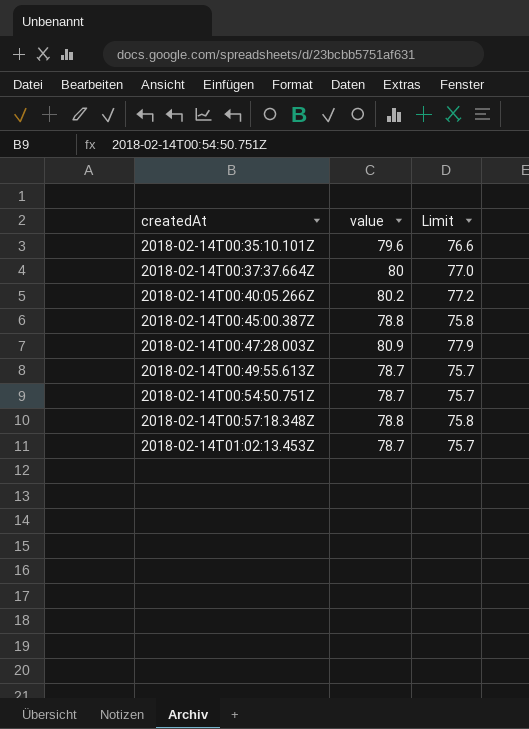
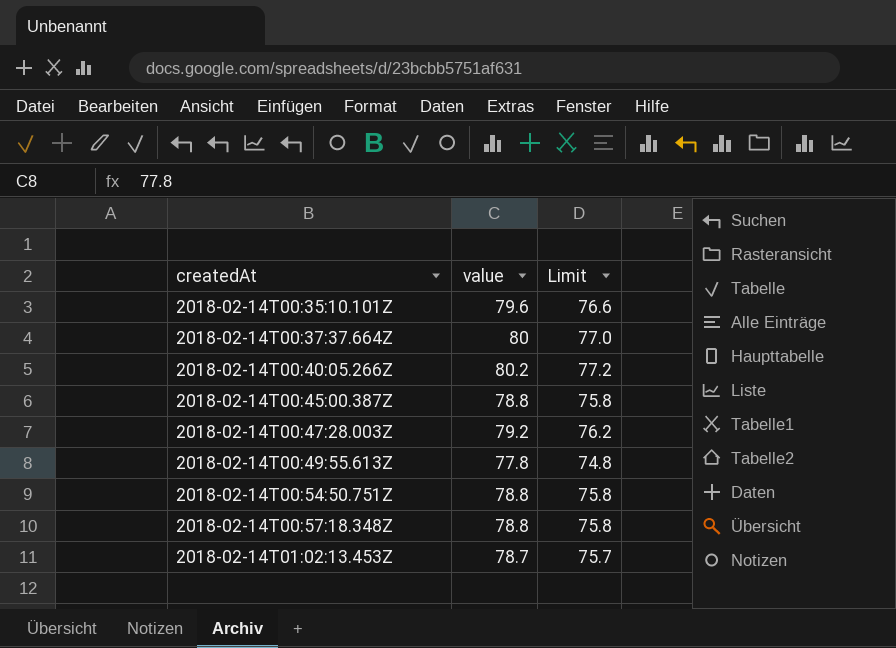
2018-02-14T00:47:28.003Z | value: 80.9 -> 79.2
2018-02-14T00:47:28.003Z | Limit: 77.9 -> 76.2
2018-02-14T00:49:55.613Z | value: 78.7 -> 77.8
2018-02-14T00:49:55.613Z | Limit: 75.7 -> 74.8
2018-02-14T00:54:50.751Z | value: 78.7 -> 78.8
2018-02-14T00:54:50.751Z | Limit: 75.7 -> 75.8

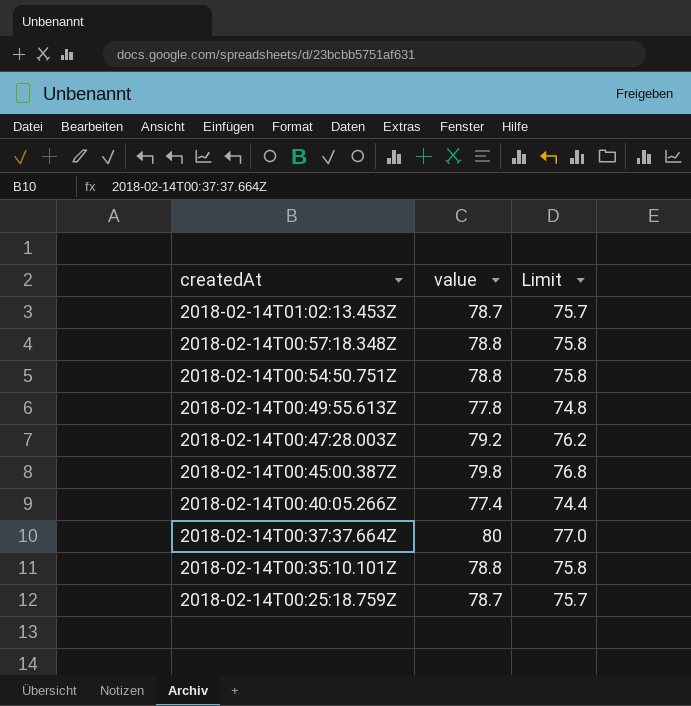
row order: createdAt ascending -> createdAt descending
2018-02-14T00:45:00.387Z | value: 78.8 -> 79.8
2018-02-14T00:45:00.387Z | Limit: 75.8 -> 76.8
2018-02-14T00:40:05.266Z | value: 80.2 -> 77.4
2018-02-14T00:40:05.266Z | Limit: 77.2 -> 74.4
2018-02-14T00:35:10.101Z | value: 79.6 -> 78.8
2018-02-14T00:35:10.101Z | Limit: 76.6 -> 75.8
row 2018-02-14T00:25:18.759Z: none -> 78.7 | 75.7

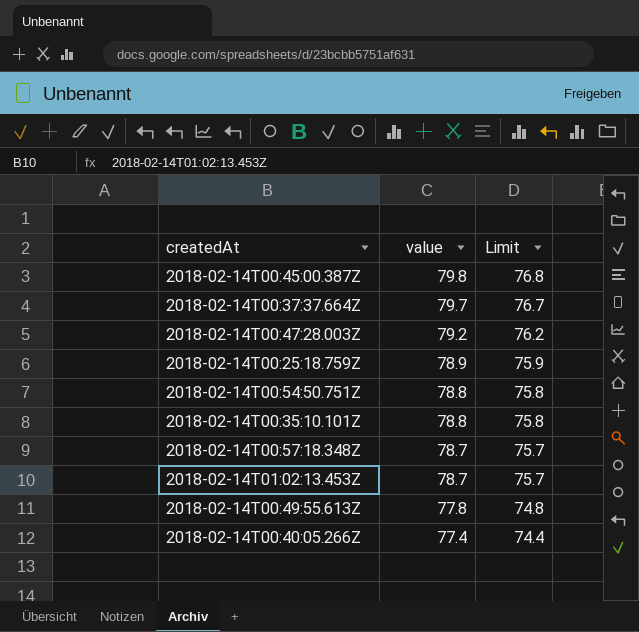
row order: createdAt descending -> value descending
2018-02-14T00:37:37.664Z | value: 80 -> 79.7
2018-02-14T00:37:37.664Z | Limit: 77.0 -> 76.7
2018-02-14T00:25:18.759Z | value: 78.7 -> 78.9
2018-02-14T00:25:18.759Z | Limit: 75.7 -> 75.9
2018-02-14T00:57:18.348Z | value: 78.8 -> 78.7
2018-02-14T00:57:18.348Z | Limit: 75.8 -> 75.7

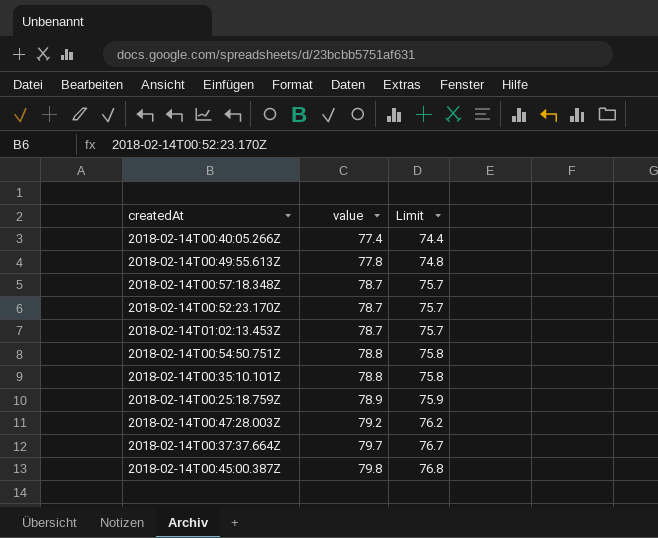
row order: value descending -> value ascending
row 2018-02-14T00:52:23.170Z: none -> 78.7 | 75.7

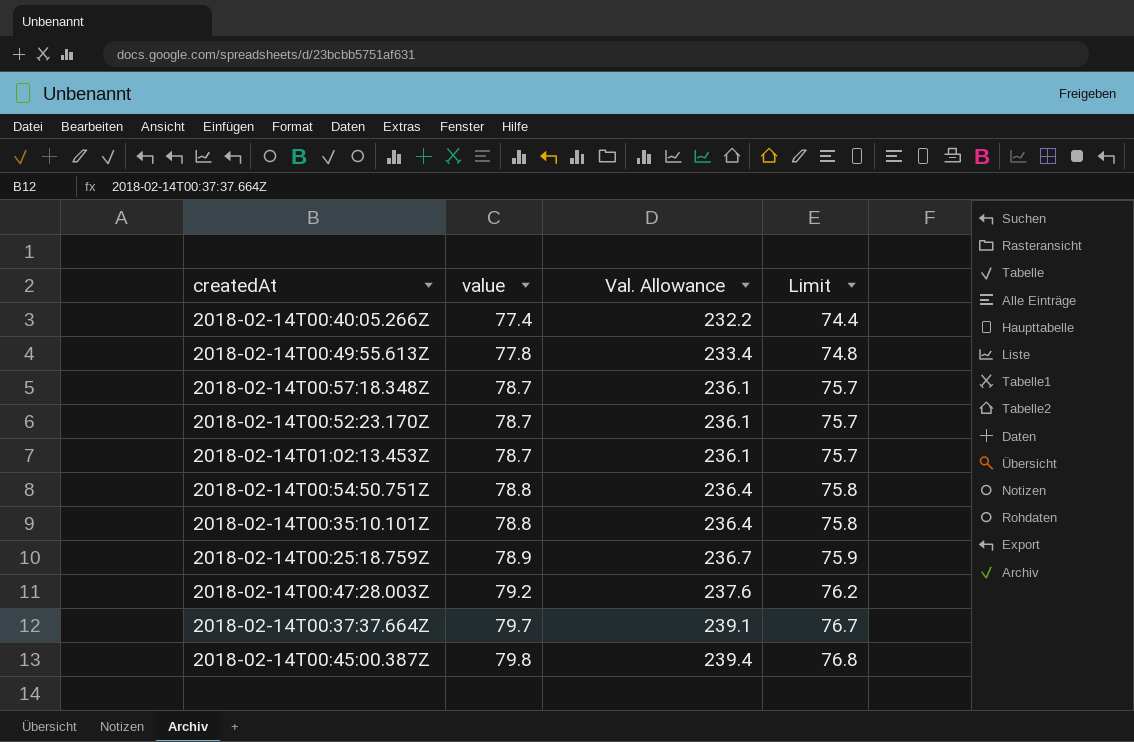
column Val. Allowance | formula: none -> [value] * 3

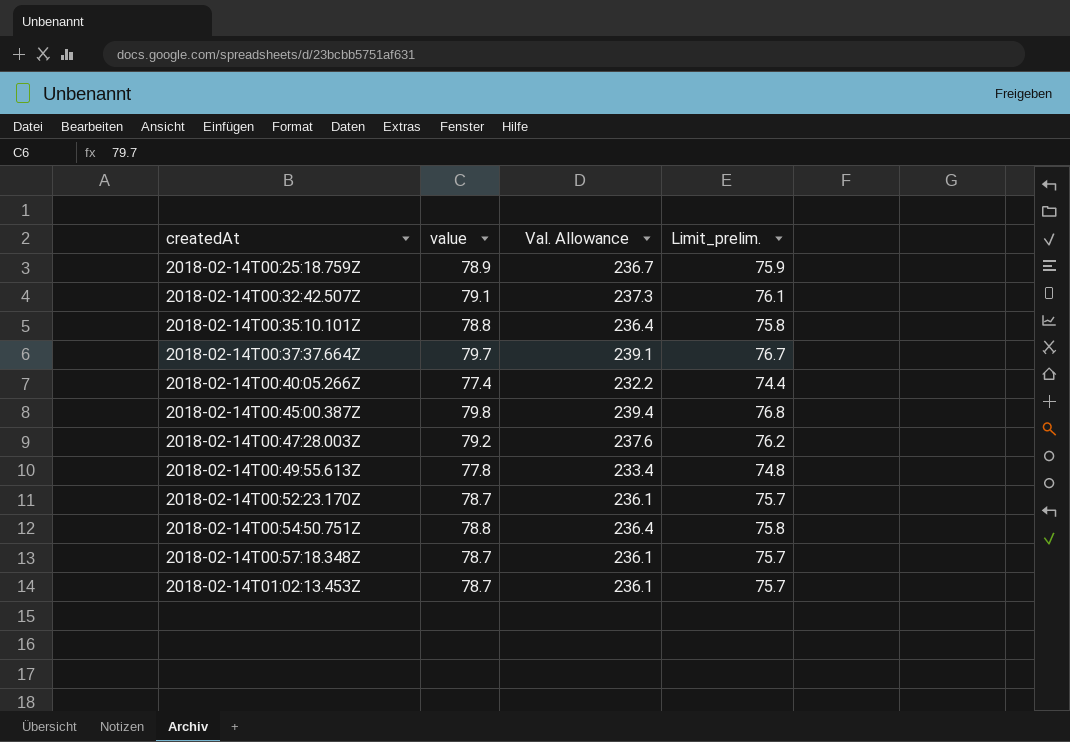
row order: value ascending -> createdAt ascending
column name: Limit -> Limit_prelim.
row 2018-02-14T00:32:42.507Z: none -> 79.1 | 237.3 | 76.1

